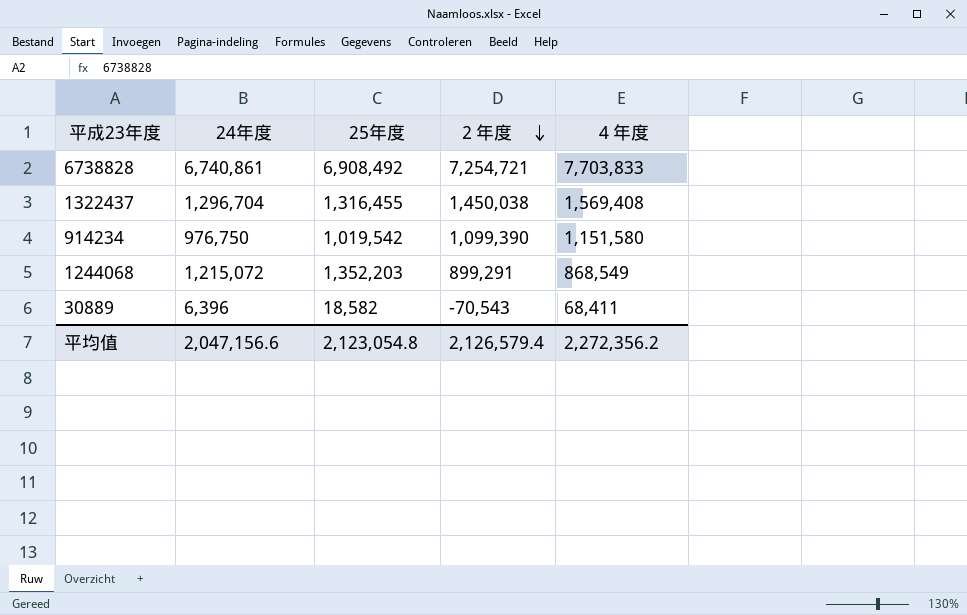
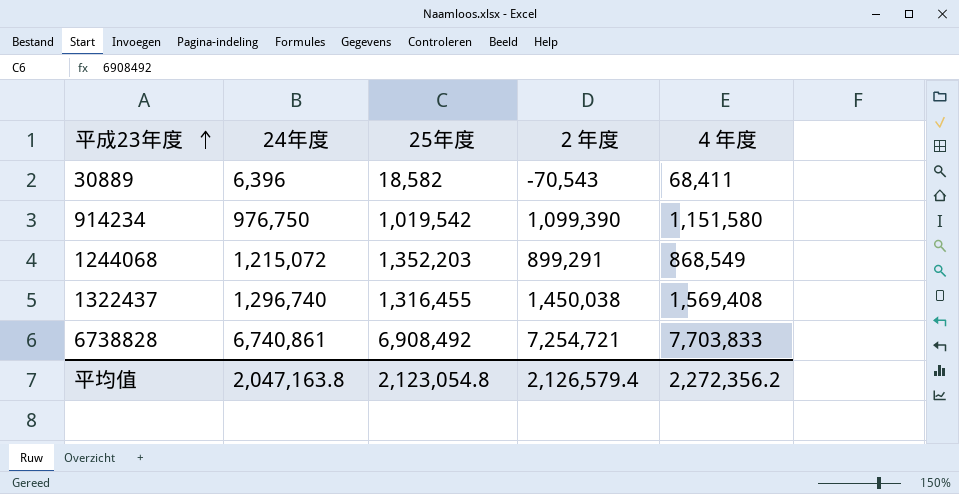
row order: ２年度 descending -> 平成23年度 ascending
1322437 | 24年度: 1,296,704 -> 1,296,740
平均值 | 24年度: 2,047,156.6 -> 2,047,163.8

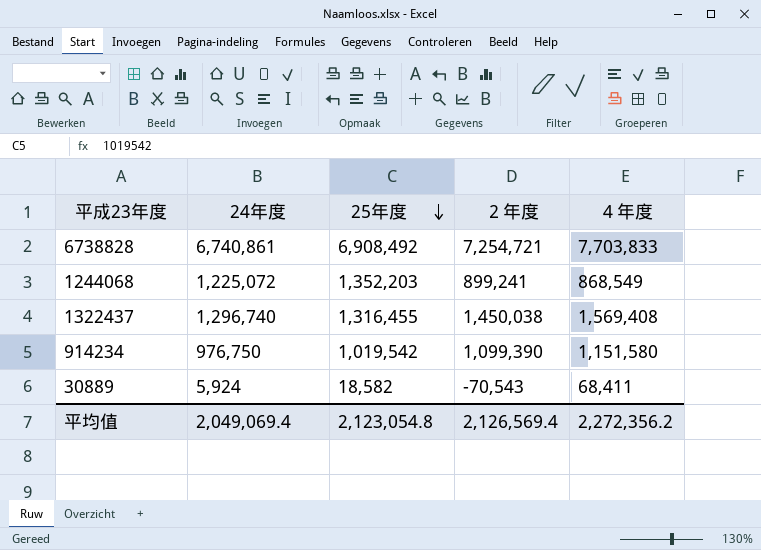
row order: 平成23年度 ascending -> 25年度 descending
1244068 | 24年度: 1,215,072 -> 1,225,072
1244068 | ２年度: 899,291 -> 899,241
30889 | 24年度: 6,396 -> 5,924
平均值 | 24年度: 2,047,163.8 -> 2,049,069.4
平均值 | ２年度: 2,126,579.4 -> 2,126,569.4

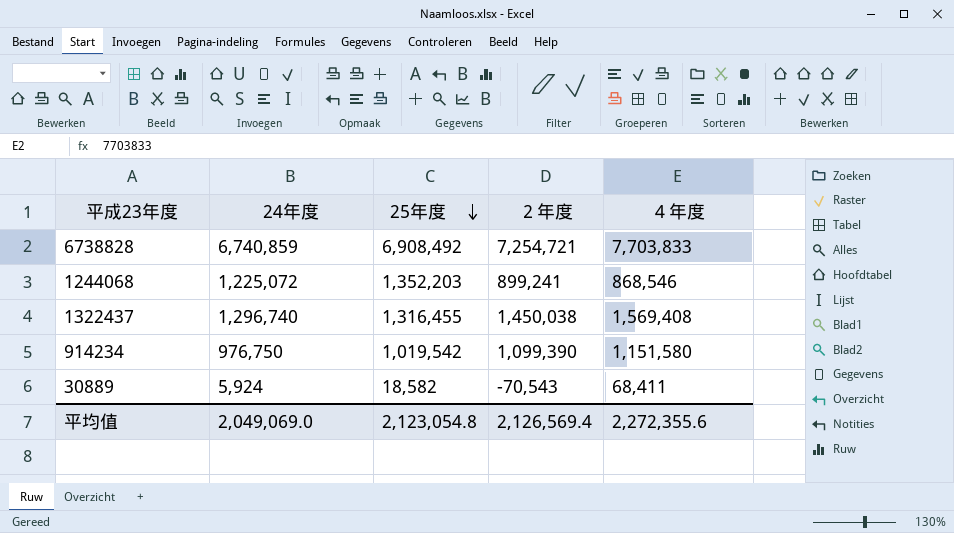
6738828 | 24年度: 6,740,861 -> 6,740,859
1244068 | ４年度: 868,549 -> 868,546
平均值 | 24年度: 2,049,069.4 -> 2,049,069.0
平均值 | ４年度: 2,272,356.2 -> 2,272,355.6

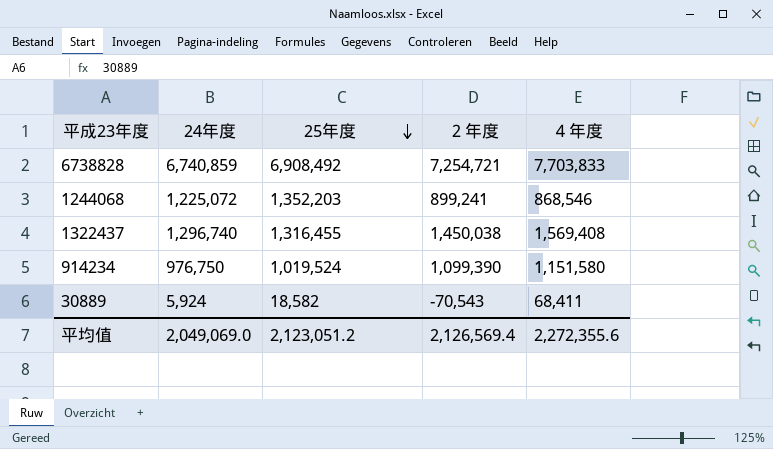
914234 | 25年度: 1,019,542 -> 1,019,524
平均值 | 25年度: 2,123,054.8 -> 2,123,051.2

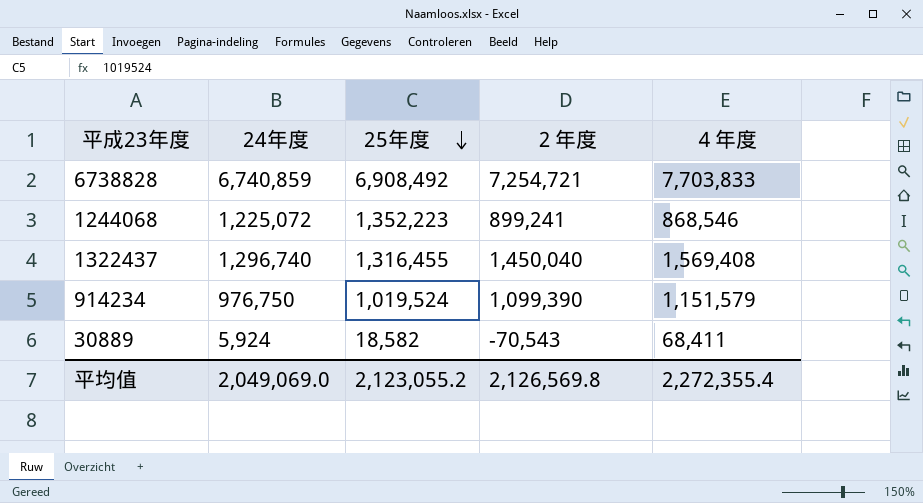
1244068 | 25年度: 1,352,203 -> 1,352,223
1322437 | ２年度: 1,450,038 -> 1,450,040
914234 | ４年度: 1,151,580 -> 1,151,579
平均值 | 25年度: 2,123,051.2 -> 2,123,055.2
平均值 | ２年度: 2,126,569.4 -> 2,126,569.8
平均值 | ４年度: 2,272,355.6 -> 2,272,355.4

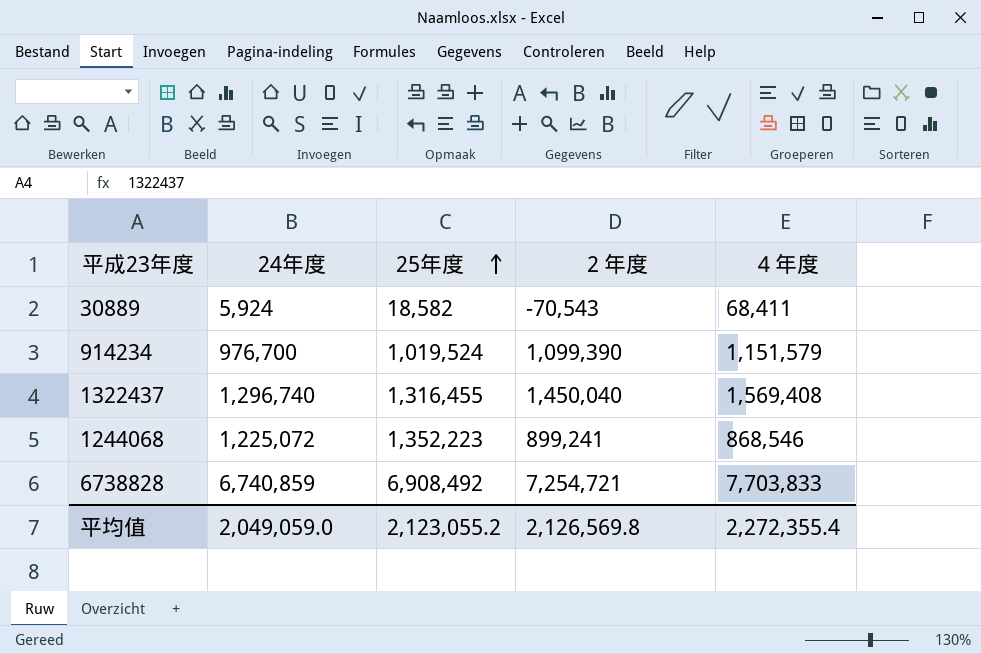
row order: 25年度 descending -> 25年度 ascending
914234 | 24年度: 976,750 -> 976,700
平均值 | 24年度: 2,049,069.0 -> 2,049,059.0

